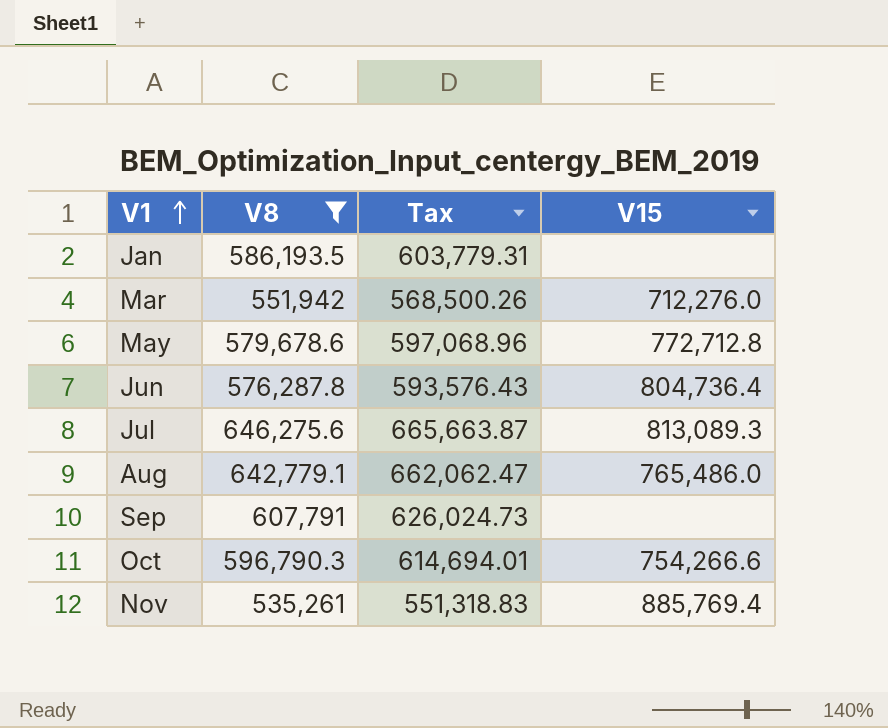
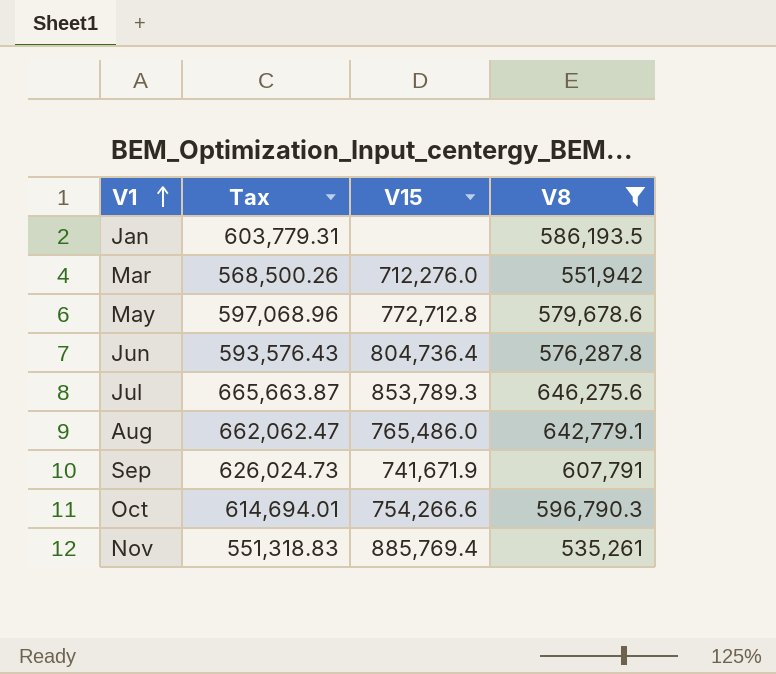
column V8 | position: 2 -> 4
Jul | V15: 813,089.3 -> 853,789.3
Sep | V15: none -> 741,671.9

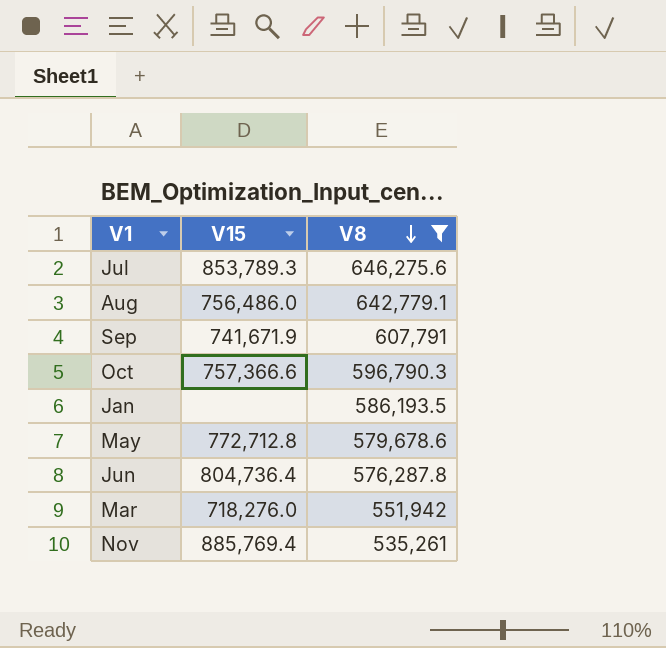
row order: V1 ascending -> V8 descending
column Tax | formula: [V8] * 1.03 -> none
Aug | V15: 765,486.0 -> 756,486.0
Oct | V15: 754,266.6 -> 757,366.6
Mar | V15: 712,276.0 -> 718,276.0

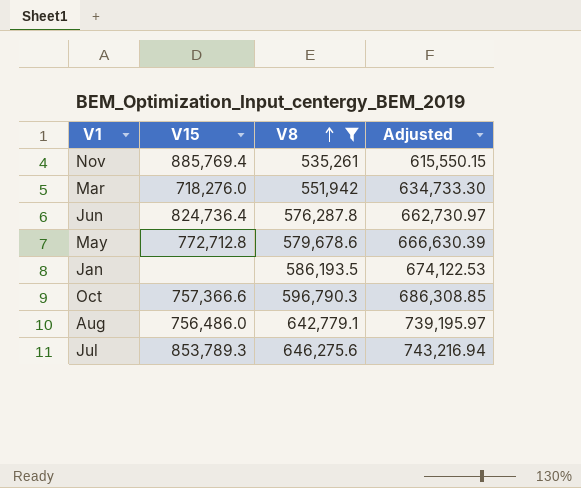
row order: V8 descending -> V8 ascending
column Adjusted | formula: none -> [V8] * 1.15
row Sep: 741,671.9 | 607,791 -> none
Jun | V15: 804,736.4 -> 824,736.4

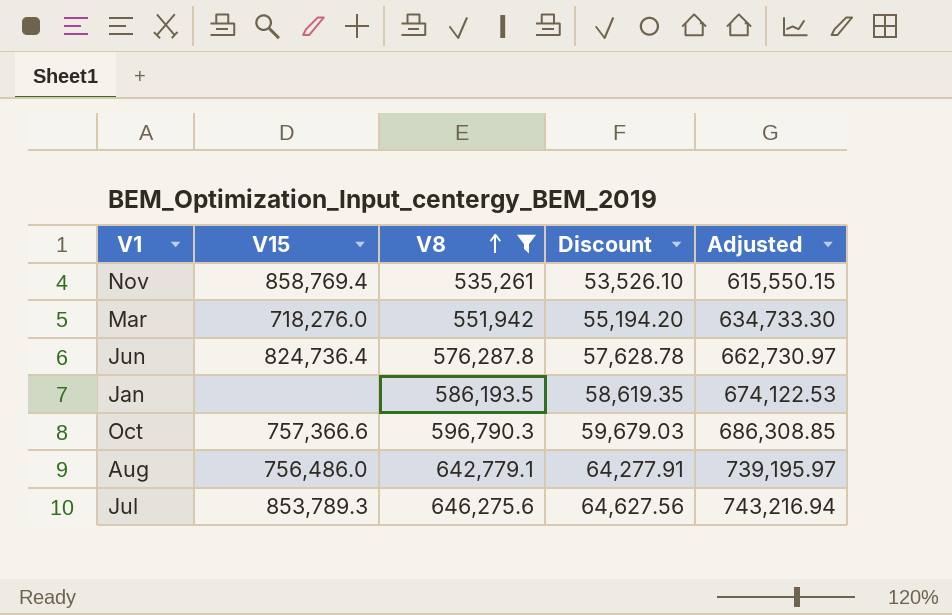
column Discount | formula: none -> [V8] * 0.1
row May: 772,712.8 | 579,678.6 | 666,630.39 -> none
Nov | V15: 885,769.4 -> 858,769.4

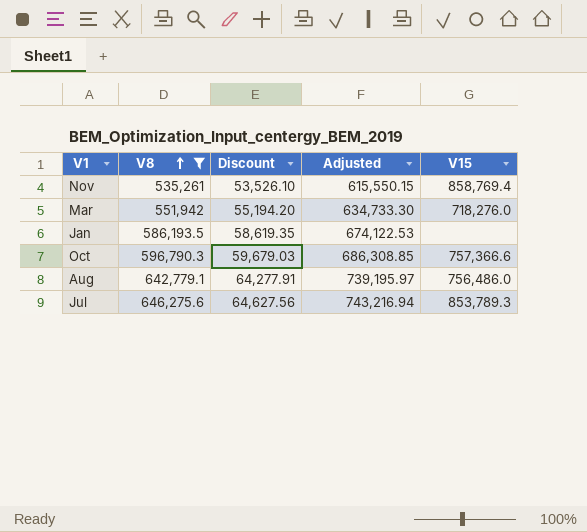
column V15 | position: 2 -> 5
row Jun: 824,736.4 | 576,287.8 | 57,628.78 | 662,730.97 -> none

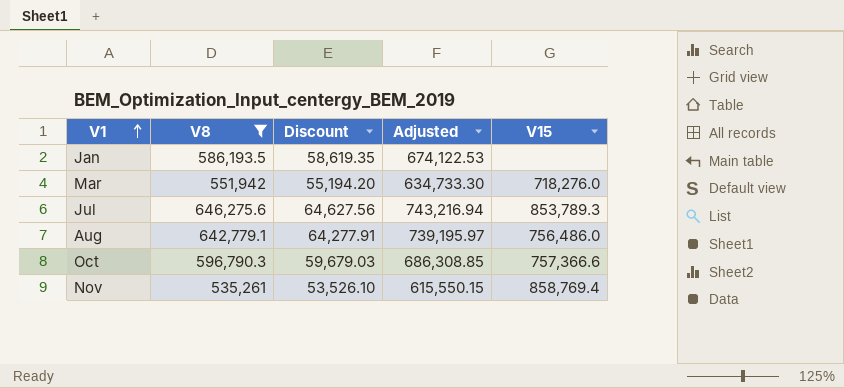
row order: V8 ascending -> V1 ascending

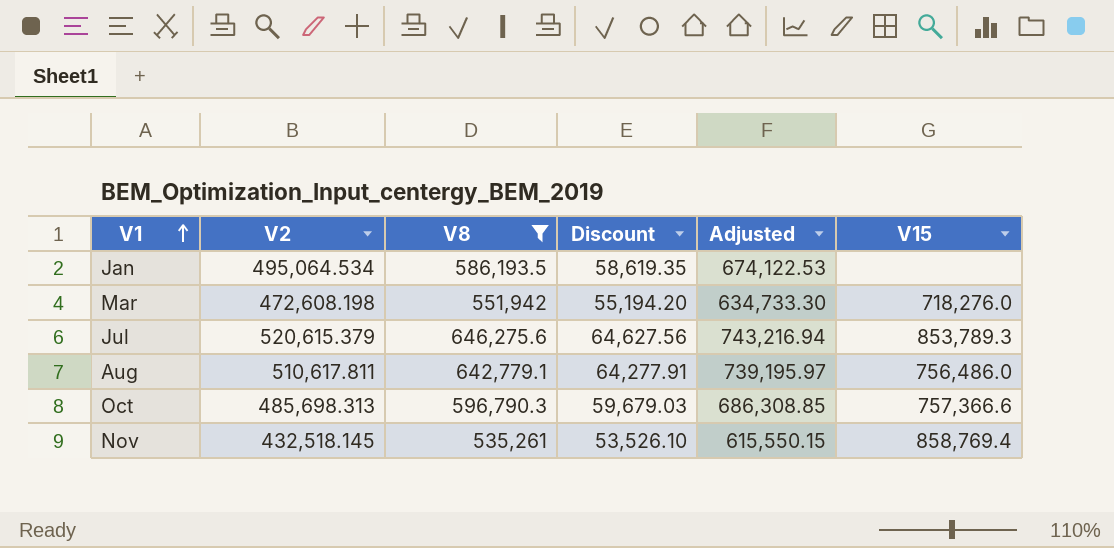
column V2 | position: none -> 2

